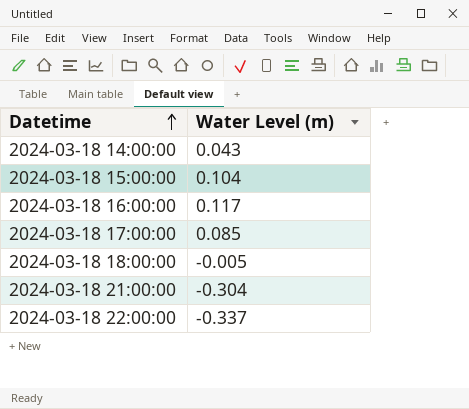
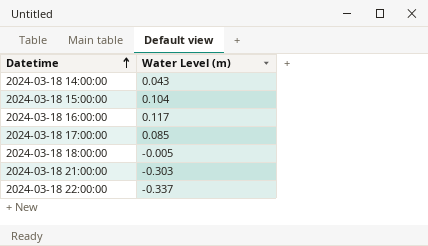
2024-03-18 21:00:00 | Water Level (m): -0.304 -> -0.303

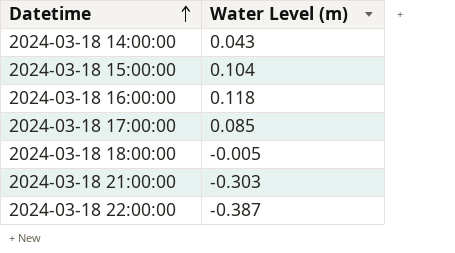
2024-03-18 16:00:00 | Water Level (m): 0.117 -> 0.118
2024-03-18 22:00:00 | Water Level (m): -0.337 -> -0.387

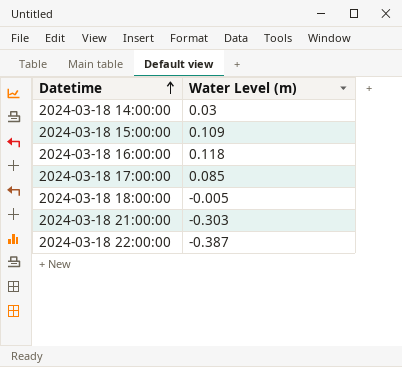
2024-03-18 14:00:00 | Water Level (m): 0.043 -> 0.03
2024-03-18 15:00:00 | Water Level (m): 0.104 -> 0.109

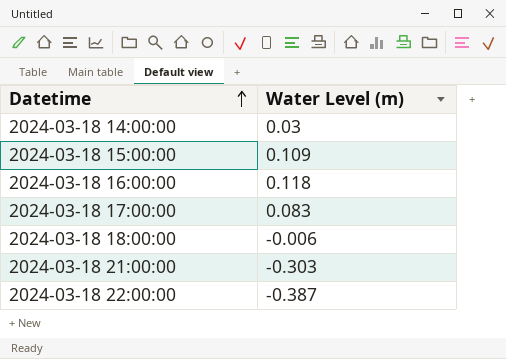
2024-03-18 17:00:00 | Water Level (m): 0.085 -> 0.083
2024-03-18 18:00:00 | Water Level (m): -0.005 -> -0.006

